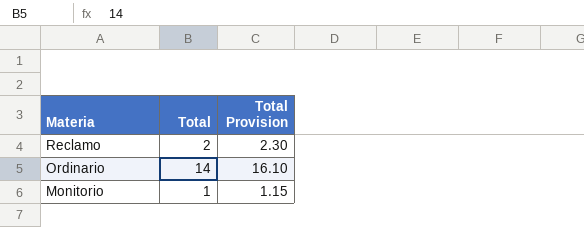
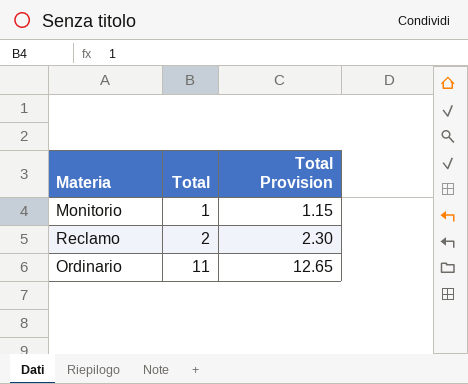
row order: Materia descending -> Total ascending
Ordinario | Total: 14 -> 11
Ordinario | Total Provision: 16.10 -> 12.65

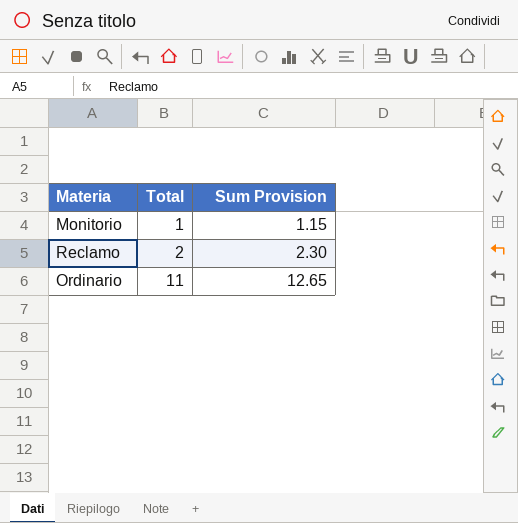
column name: Total Provision -> Sum Provision

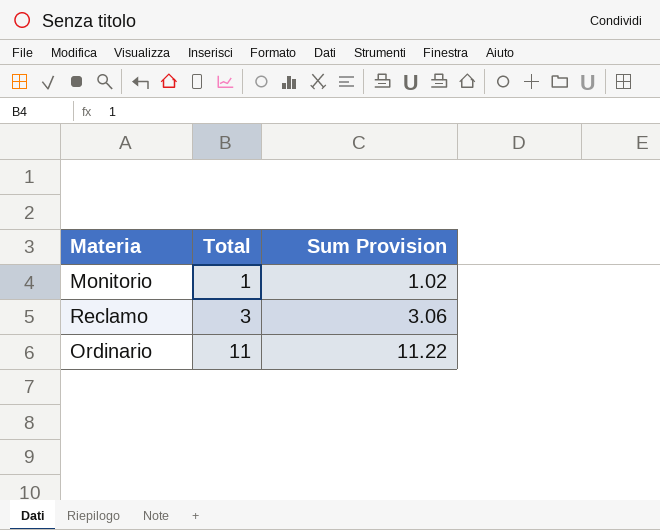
column Sum Provision | formula: [Total] * 1.15 -> [Total] * 1.02
Reclamo | Total: 2 -> 3

